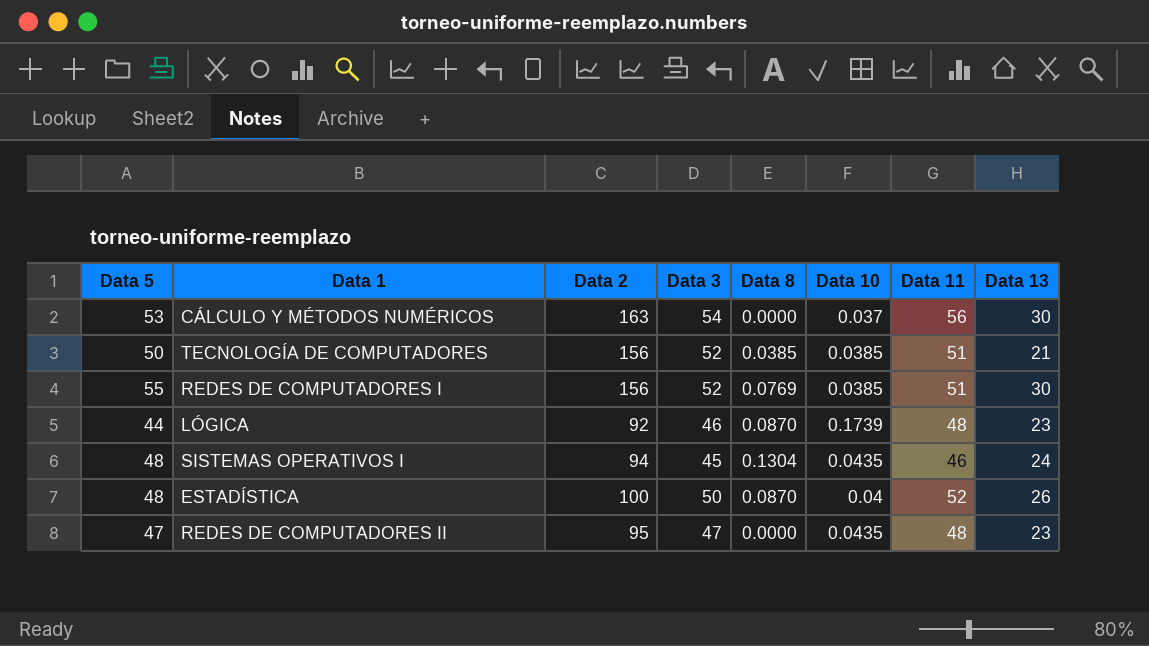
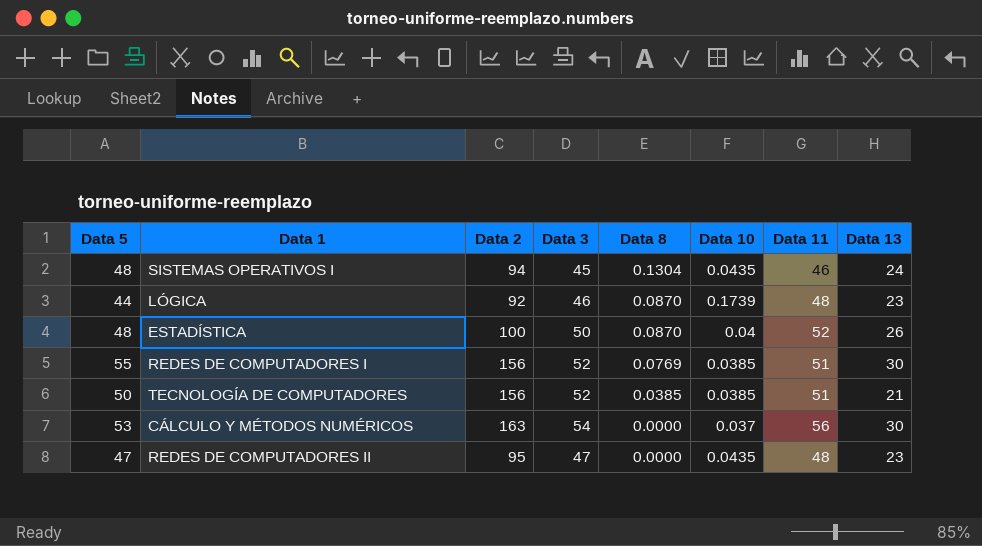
row order: none -> Data 8 descending

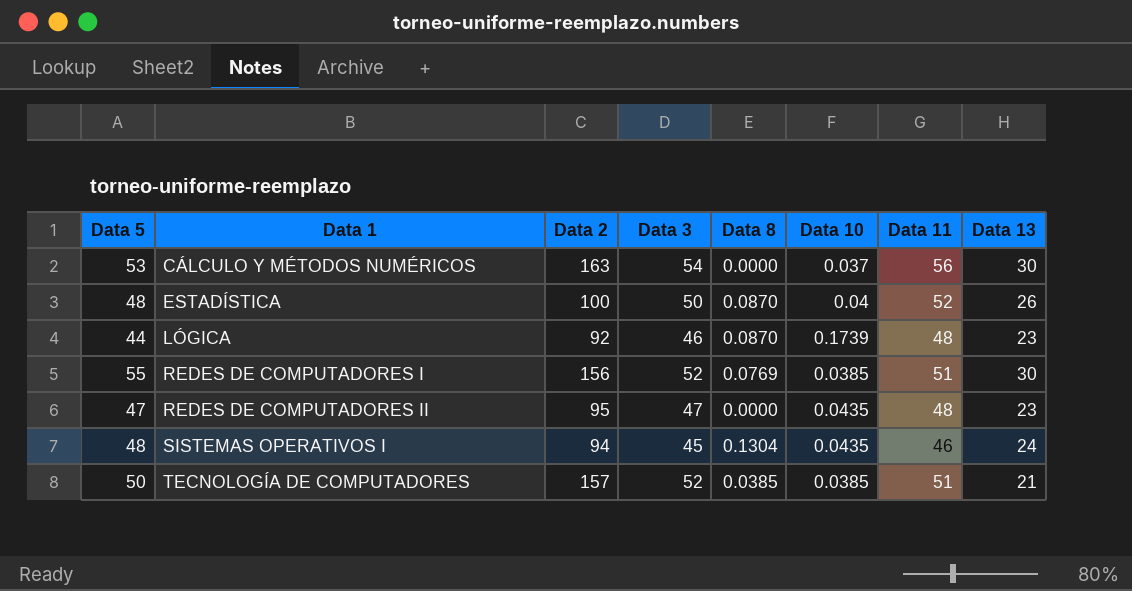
row order: Data 8 descending -> Data 1 ascending
TECNOLOGÍA DE COMPUTADORES | Data 2: 156 -> 157

